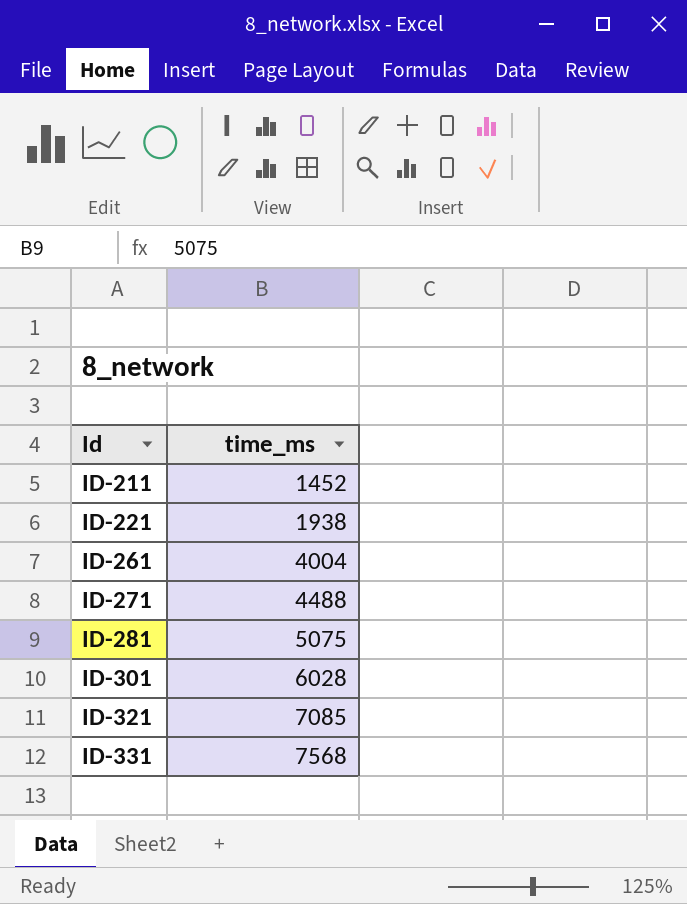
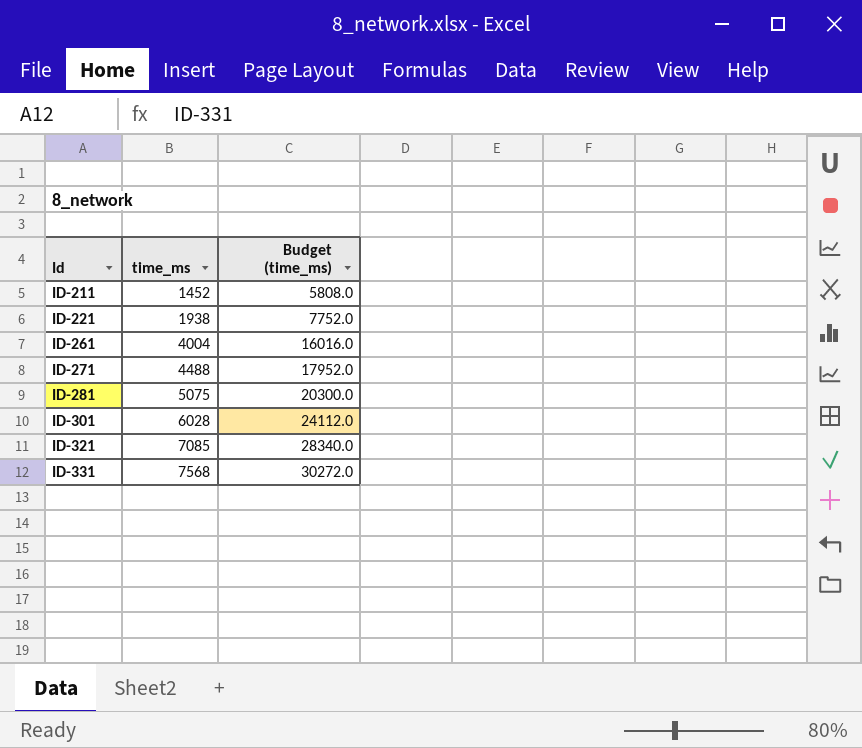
column Budget (time_ms) | formula: none -> [time_ms] * 4

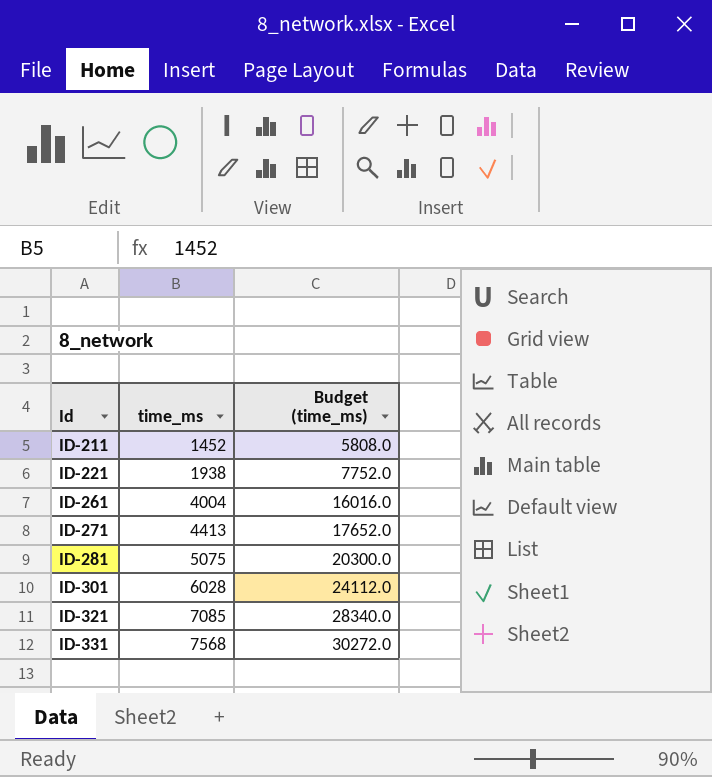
ID-271 | time_ms: 4488 -> 4413
ID-271 | Budget (time_ms): 17952.0 -> 17652.0

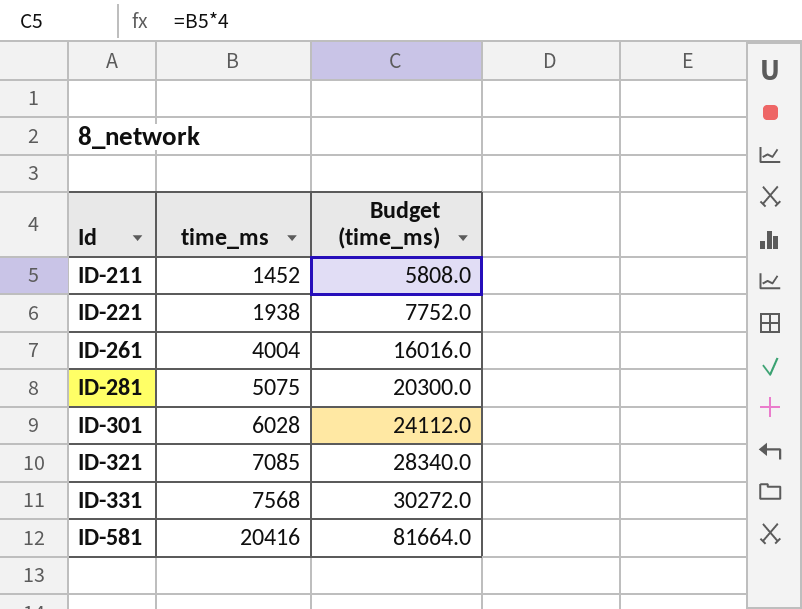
row ID-271: 4413 | 17652.0 -> none
row ID-581: none -> 20416 | 81664.0

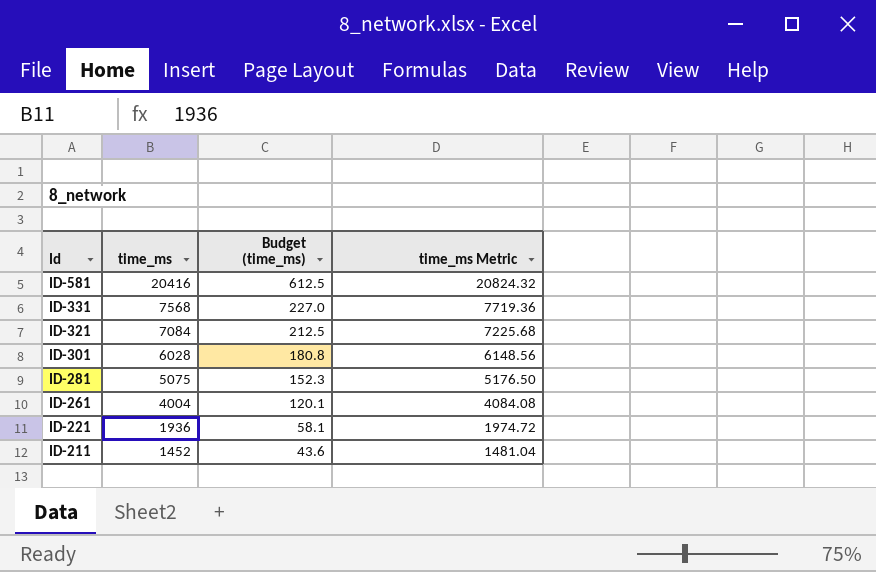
row order: Id ascending -> Id descending
column Budget (time_ms) | formula: [time_ms] * 4 -> [time_ms] * 0.03
column time_ms Metric | formula: none -> [time_ms] * 1.02
ID-321 | time_ms: 7085 -> 7084
ID-221 | time_ms: 1938 -> 1936

